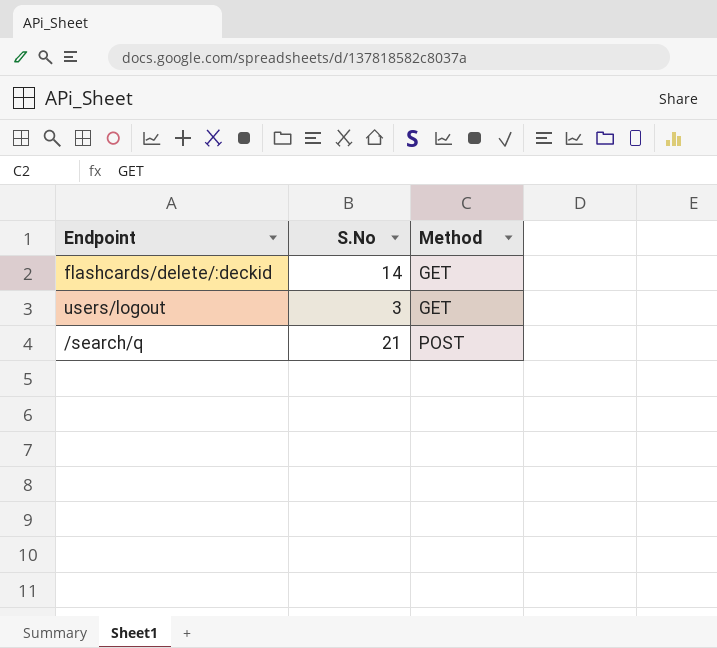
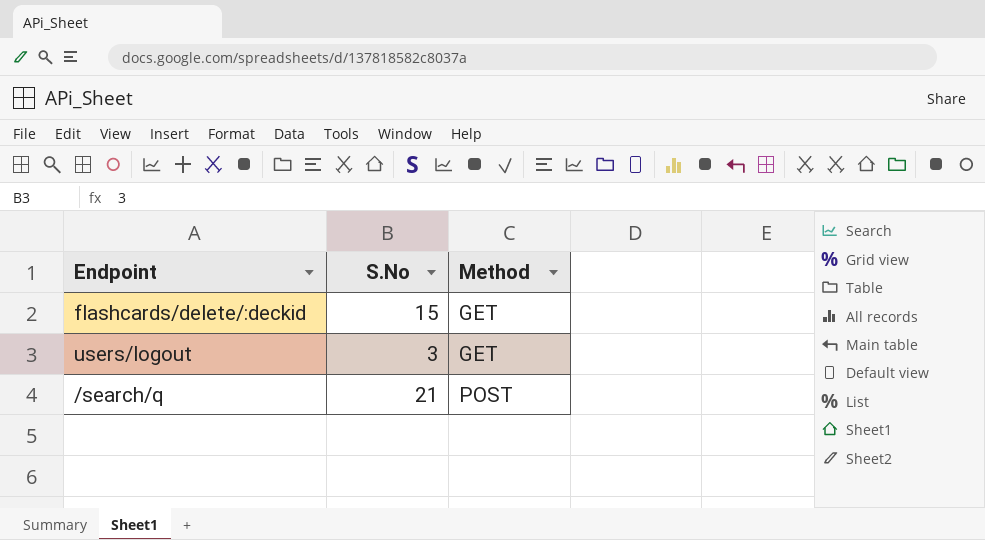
flashcards/delete/:deckid | S.No: 14 -> 15

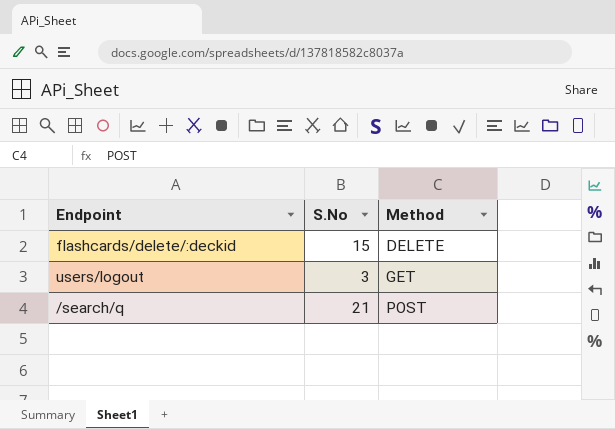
flashcards/delete/:deckid | Method: GET -> DELETE

